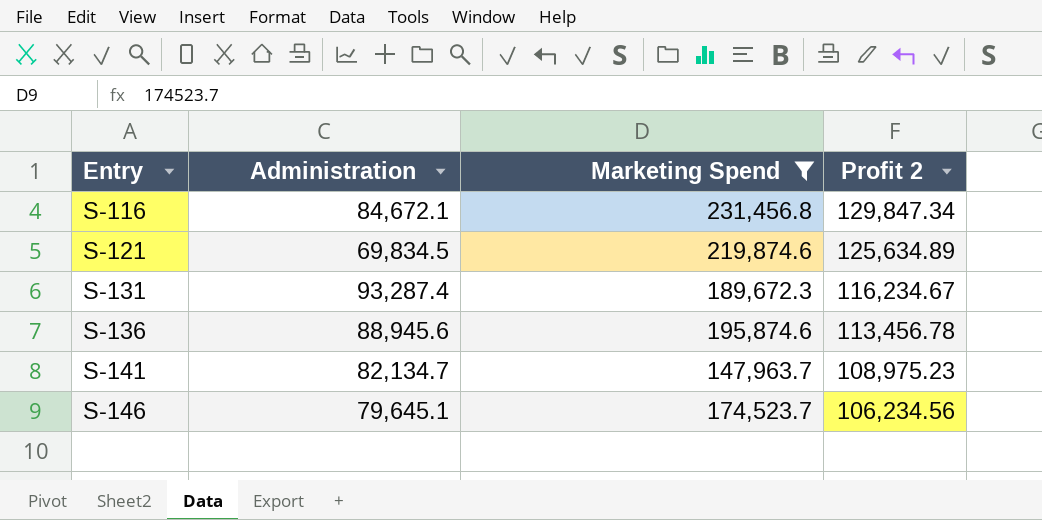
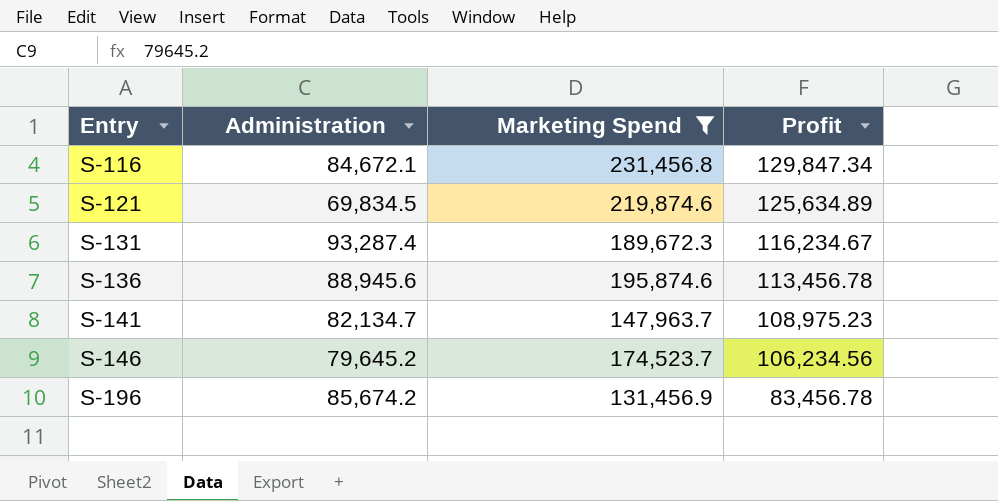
column name: Profit 2 -> Profit
S-146 | Administration: 79,645.1 -> 79,645.2
row S-196: none -> 85,674.2 | 131,456.9 | 83,456.78

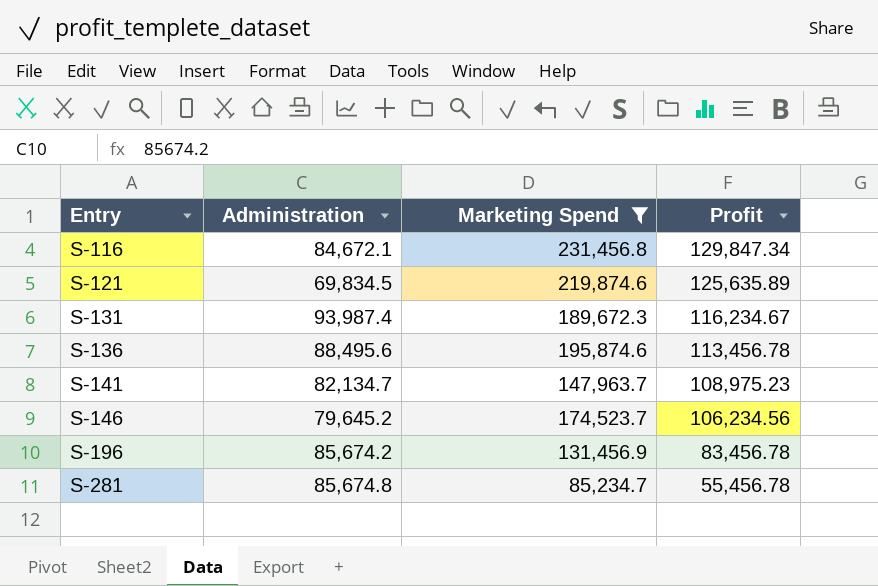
S-121 | Profit: 125,634.89 -> 125,635.89
S-131 | Administration: 93,287.4 -> 93,987.4
S-136 | Administration: 88,945.6 -> 88,495.6
row S-281: none -> 85,674.8 | 85,234.7 | 55,456.78

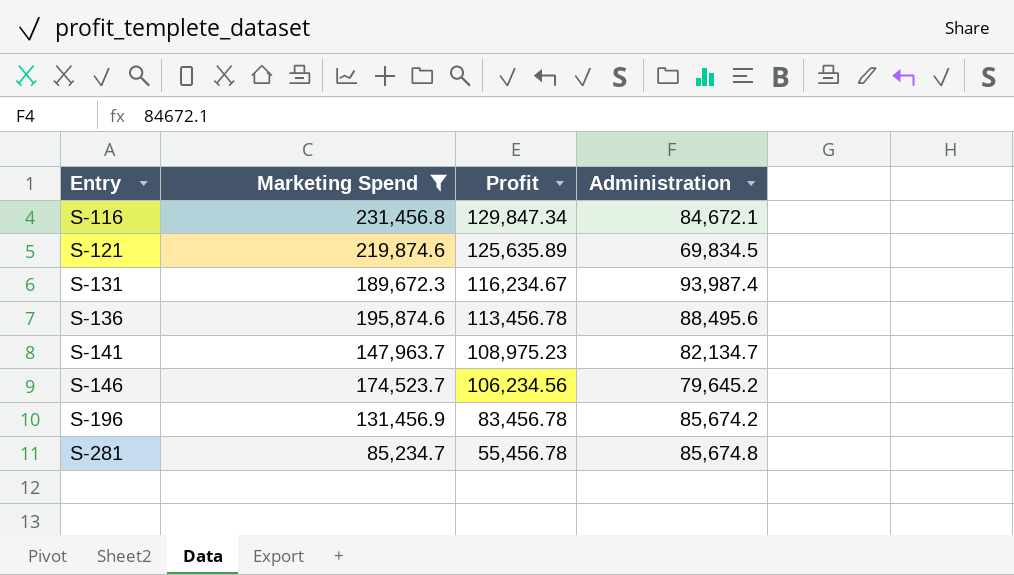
column Administration | position: 2 -> 4

